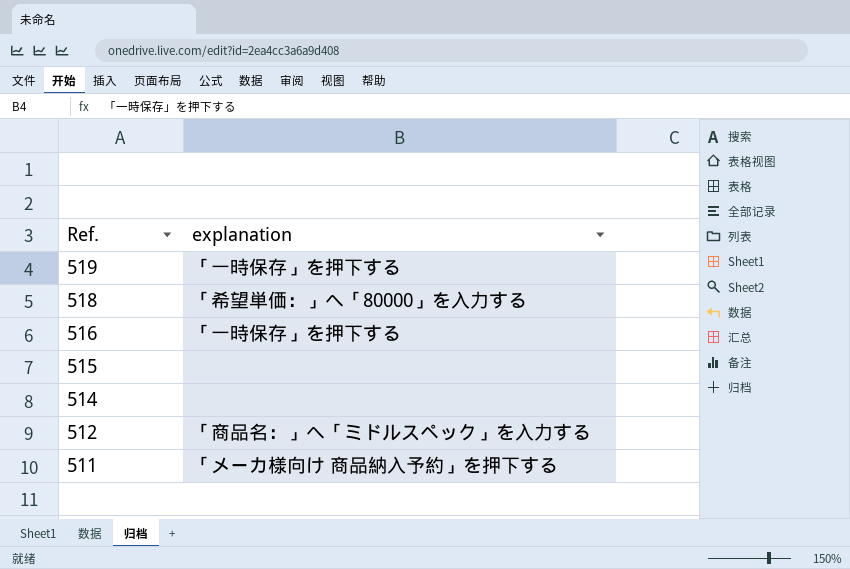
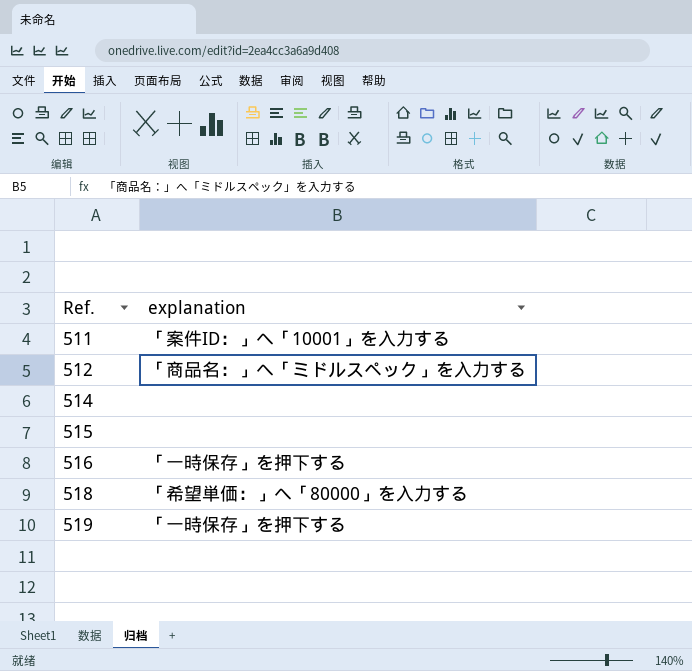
row order: Ref. descending -> Ref. ascending
511 | explanation: 「メーカ様向け 商品納入予約」を押下する -> 「案件ID：」へ「10001」を入力する

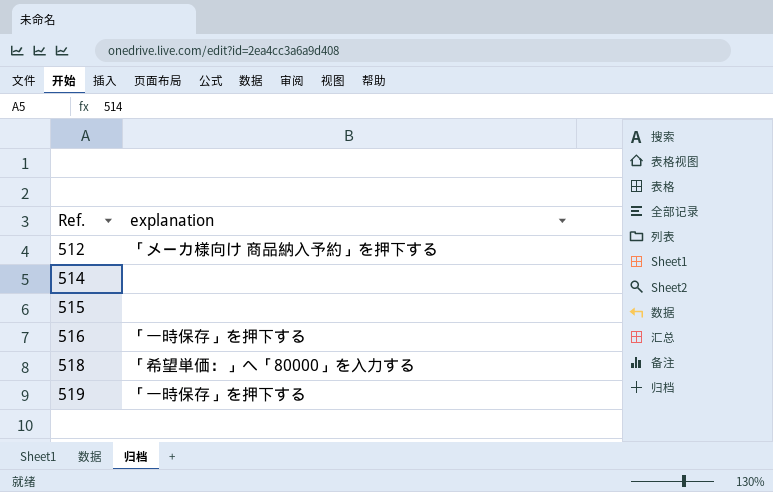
row 511: 「案件ID：」へ「10001」を入力する -> none
512 | explanation: 「商品名：」へ「ミドルスペック」を入力する -> 「メーカ様向け 商品納入予約」を押下する

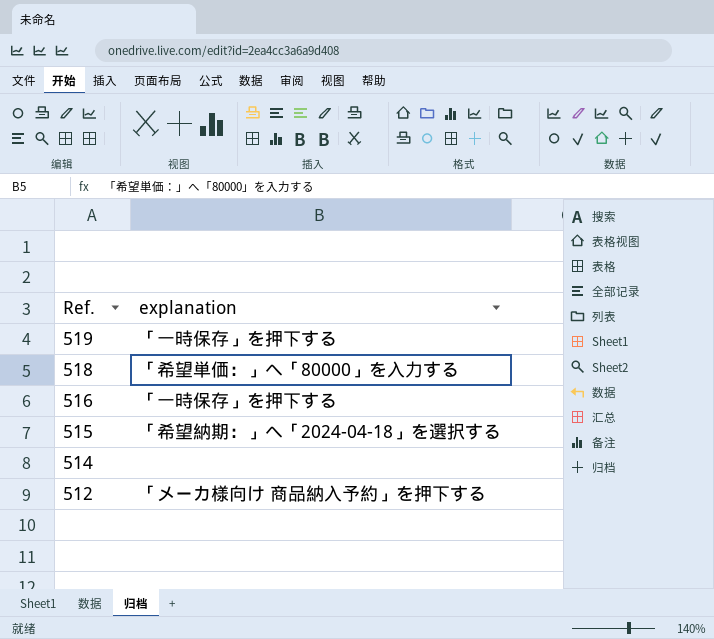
row order: Ref. ascending -> Ref. descending
515 | explanation: none -> 「希望納期：」へ「2024-04-18」を選択する

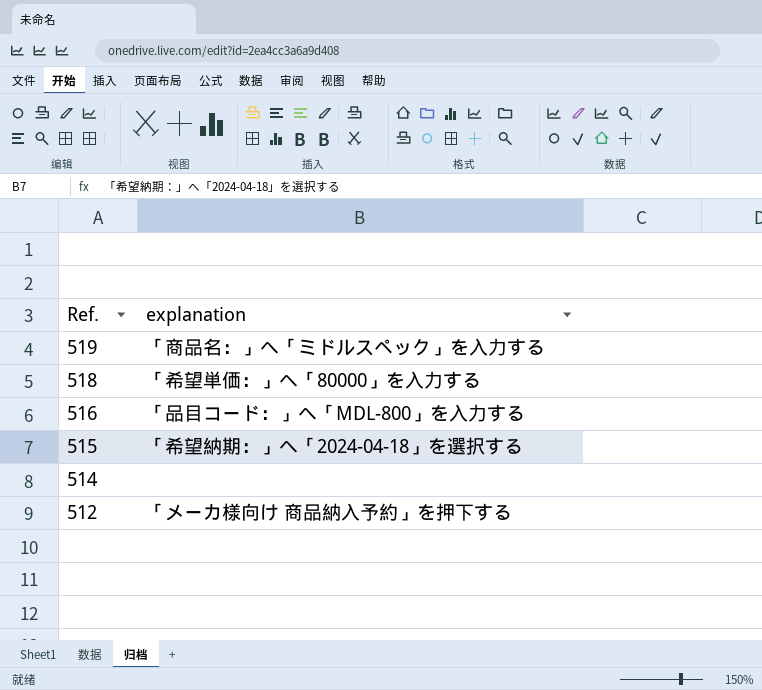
519 | explanation: 「一時保存」を押下する -> 「商品名：」へ「ミドルスペック」を入力する
516 | explanation: 「一時保存」を押下する -> 「品目コード：」へ「MDL-800」を入力する

